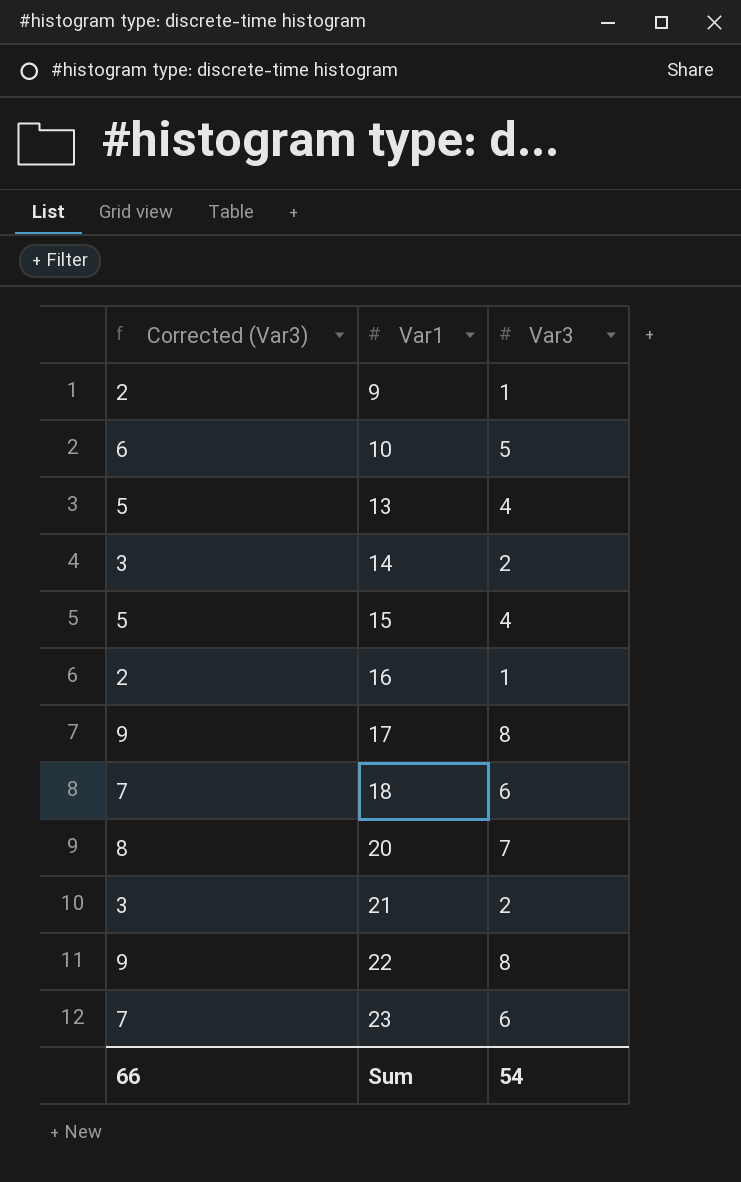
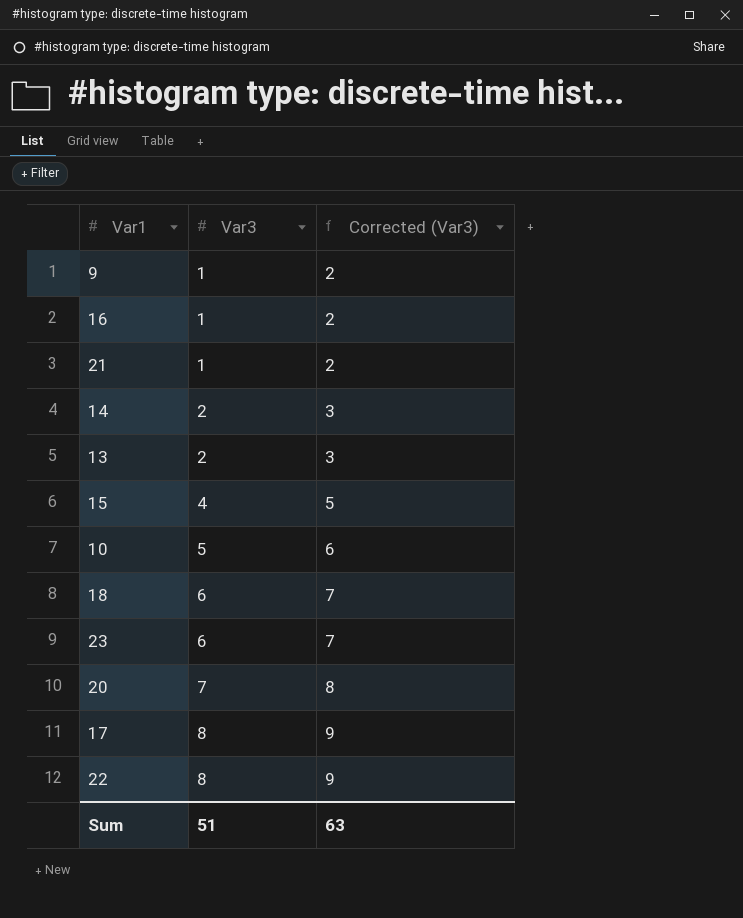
row order: Var1 ascending -> Var3 ascending
column Corrected (Var3) | position: 1 -> 3
21 | Var3: 2 -> 1
21 | Corrected (Var3): 3 -> 2
13 | Var3: 4 -> 2
13 | Corrected (Var3): 5 -> 3
Sum | Var3: 54 -> 51
Sum | Corrected (Var3): 66 -> 63

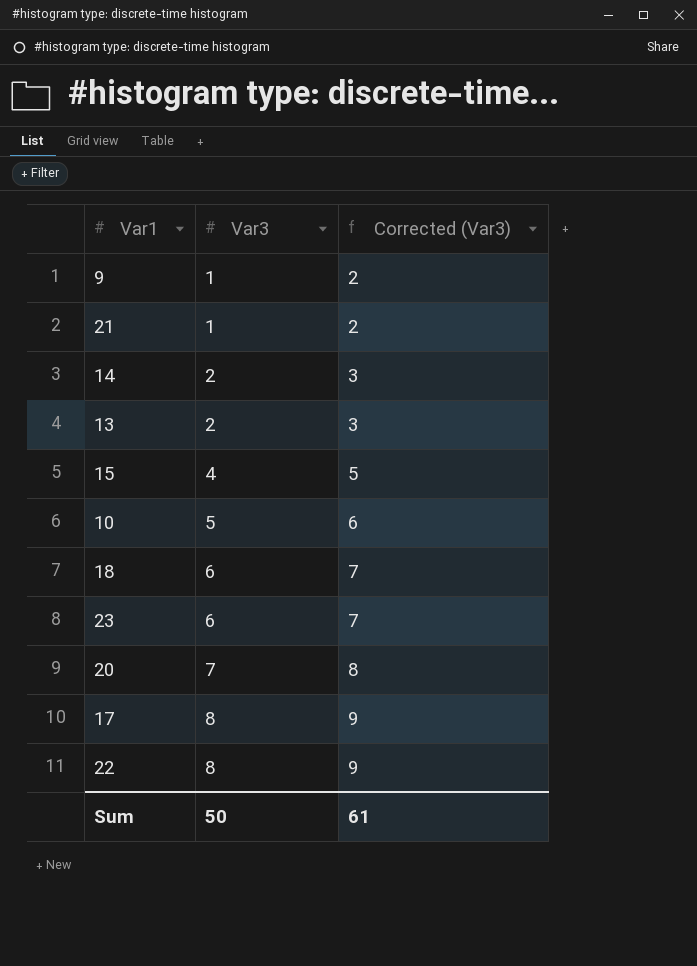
row 16: 1 | 2 -> none
Sum | Var3: 51 -> 50
Sum | Corrected (Var3): 63 -> 61

